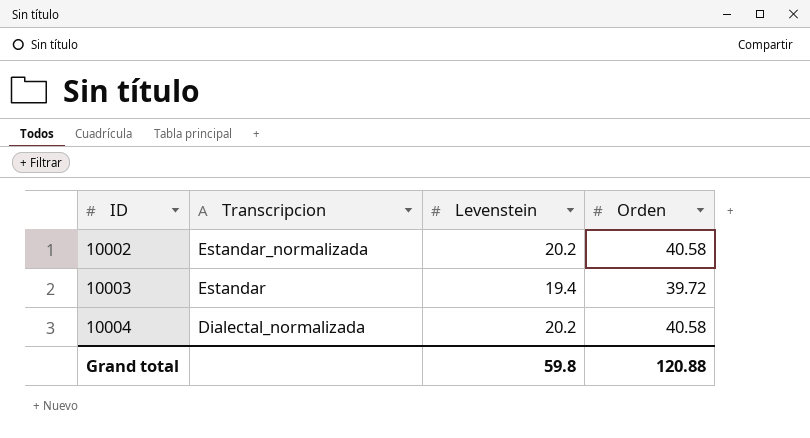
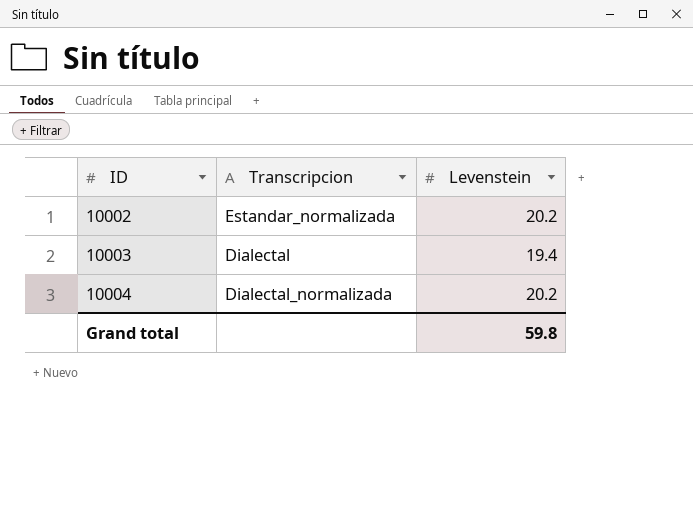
column Orden | position: 4 -> none
10003 | Transcripcion: Estandar -> Dialectal

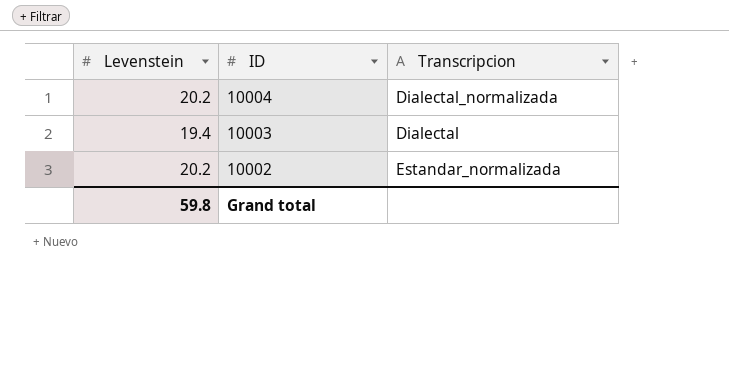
row order: ID ascending -> ID descending
column Levenstein | position: 3 -> 1

